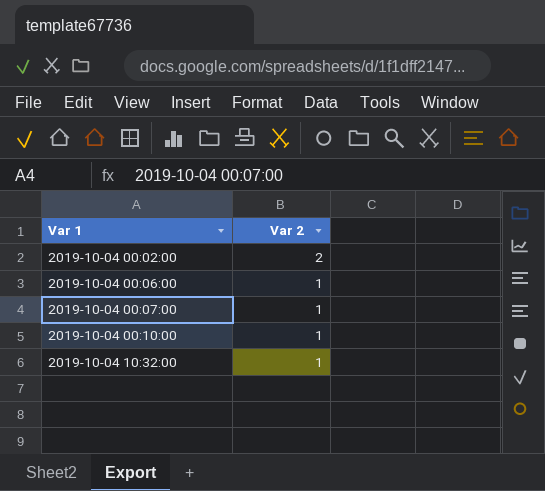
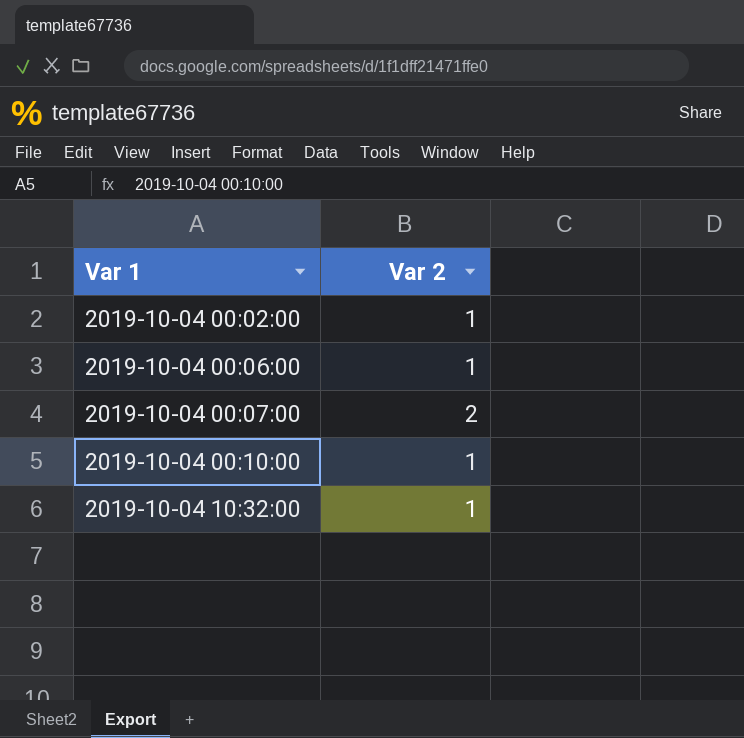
2019-10-04 00:02:00 | Var 2: 2 -> 1
2019-10-04 00:07:00 | Var 2: 1 -> 2

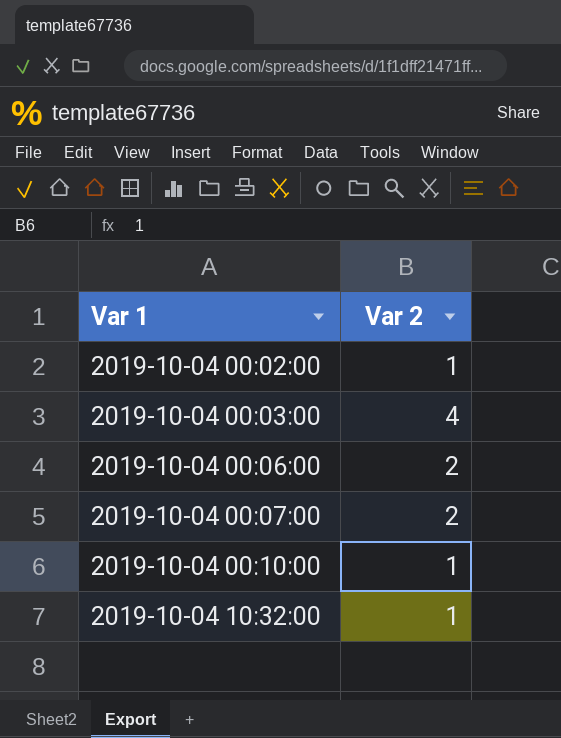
row 2019-10-04 00:03:00: none -> 4
2019-10-04 00:06:00 | Var 2: 1 -> 2

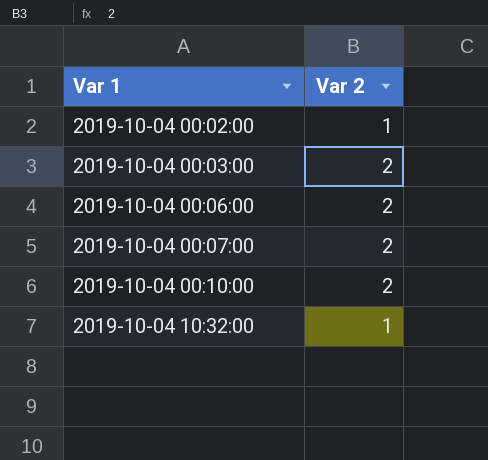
2019-10-04 00:03:00 | Var 2: 4 -> 2
2019-10-04 00:10:00 | Var 2: 1 -> 2

